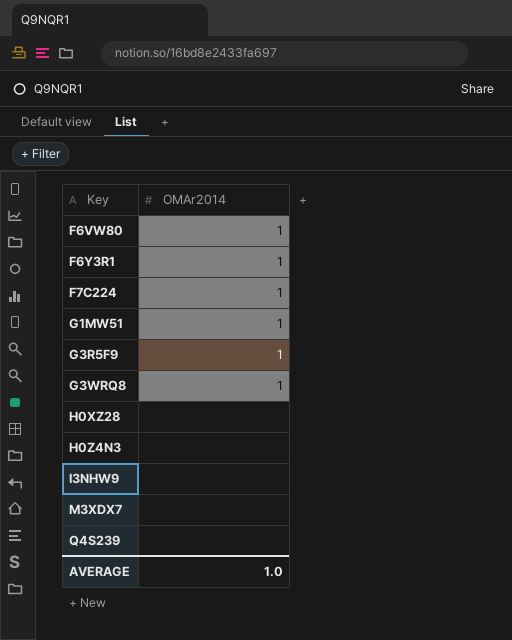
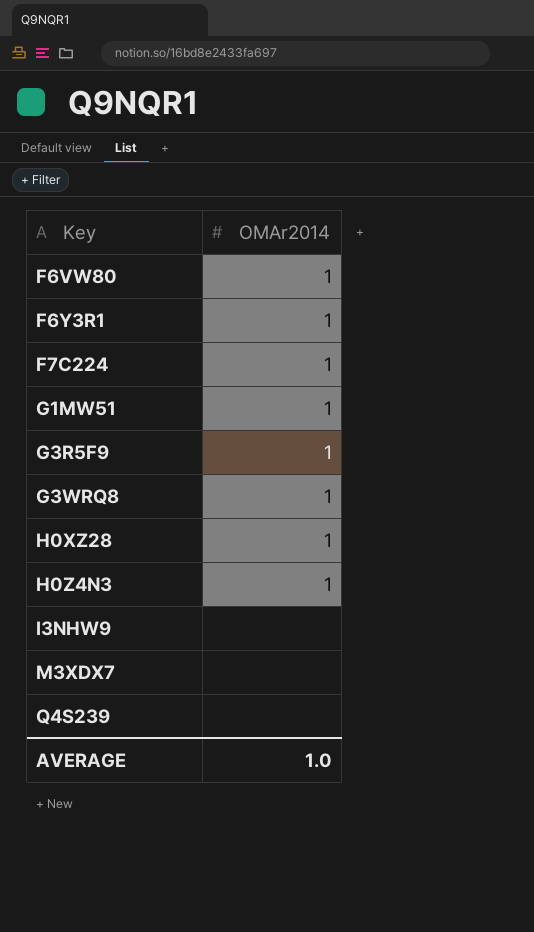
H0XZ28 | OMAr2014: none -> 1
H0Z4N3 | OMAr2014: none -> 1

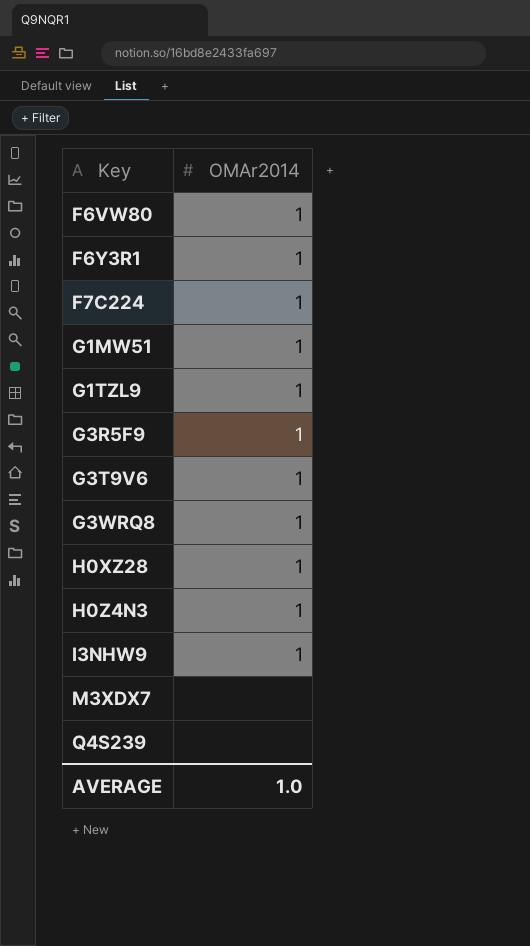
row G1TZL9: none -> 1
row G3T9V6: none -> 1
I3NHW9 | OMAr2014: none -> 1

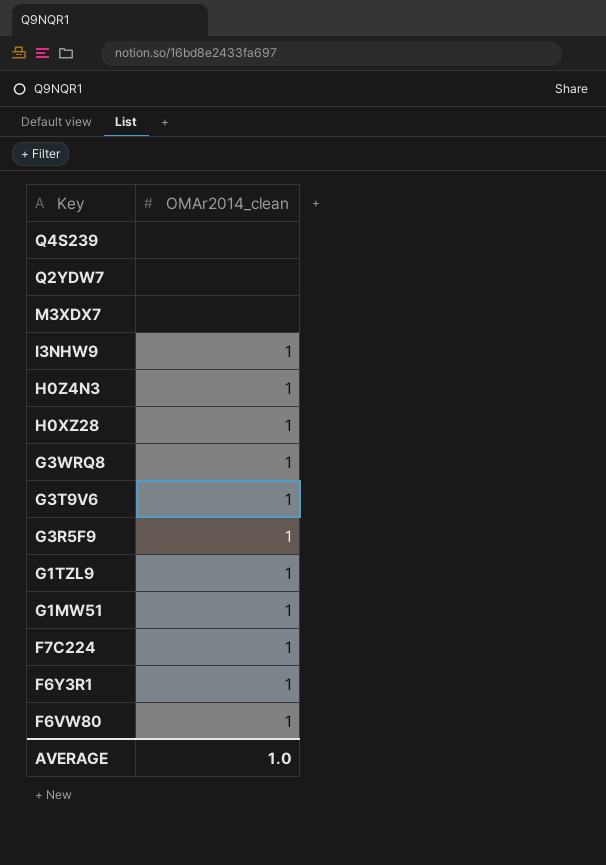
row order: Key ascending -> Key descending
column name: OMAr2014 -> OMAr2014_clean
row Q2YDW7: none -> none

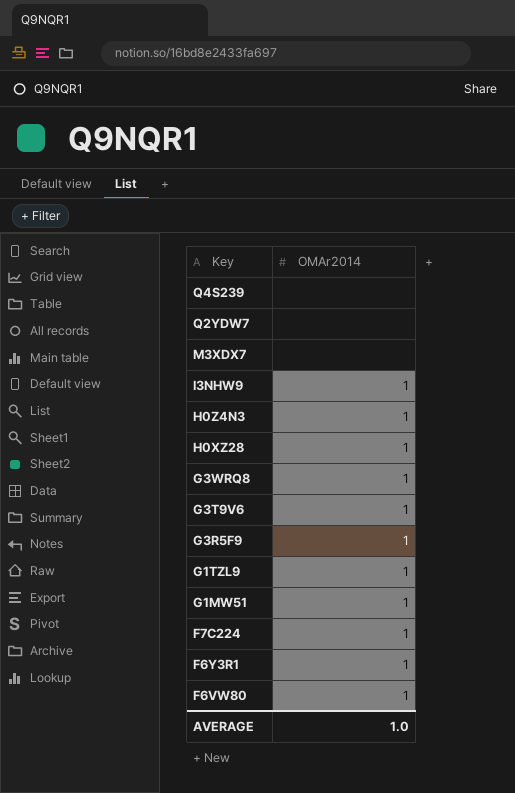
column name: OMAr2014_clean -> OMAr2014

